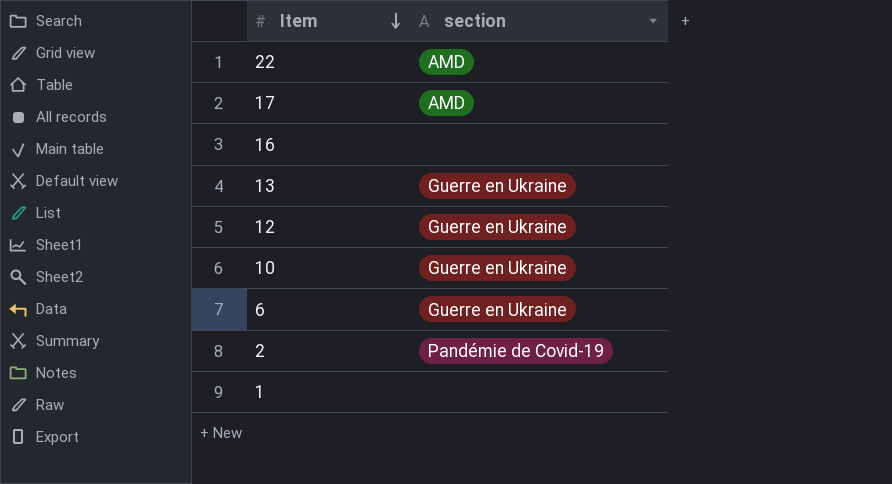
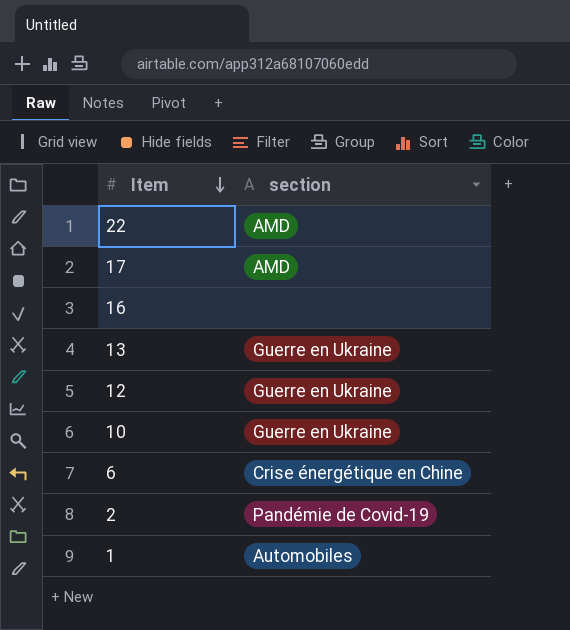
6 | section: Guerre en Ukraine -> Crise énergétique en Chine
1 | section: none -> Automobiles

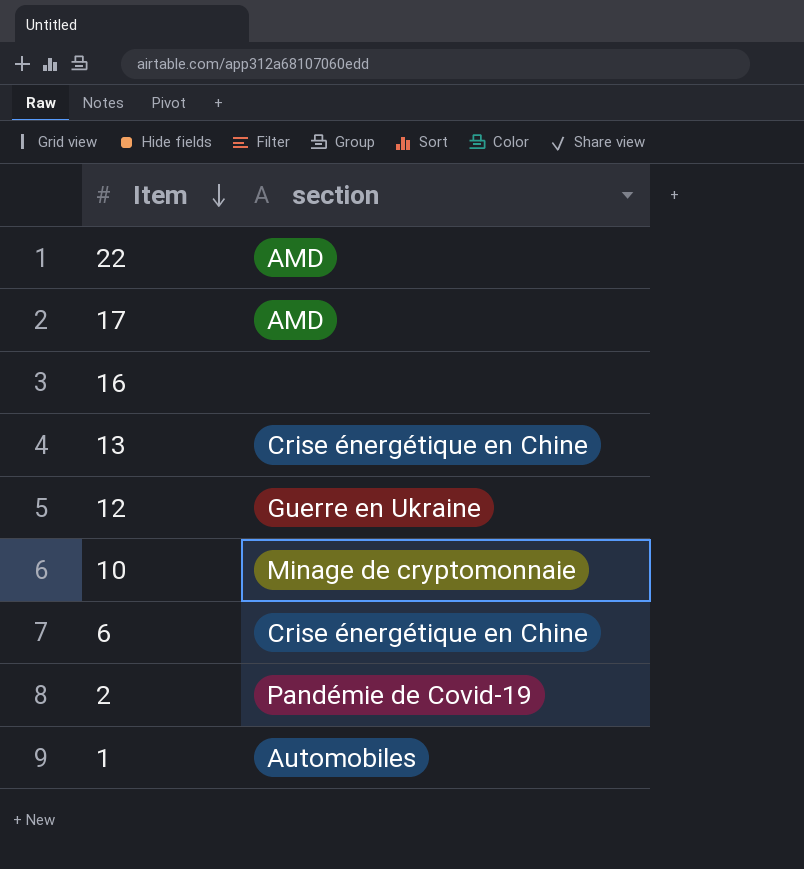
13 | section: Guerre en Ukraine -> Crise énergétique en Chine
10 | section: Guerre en Ukraine -> Minage de cryptomonnaie

